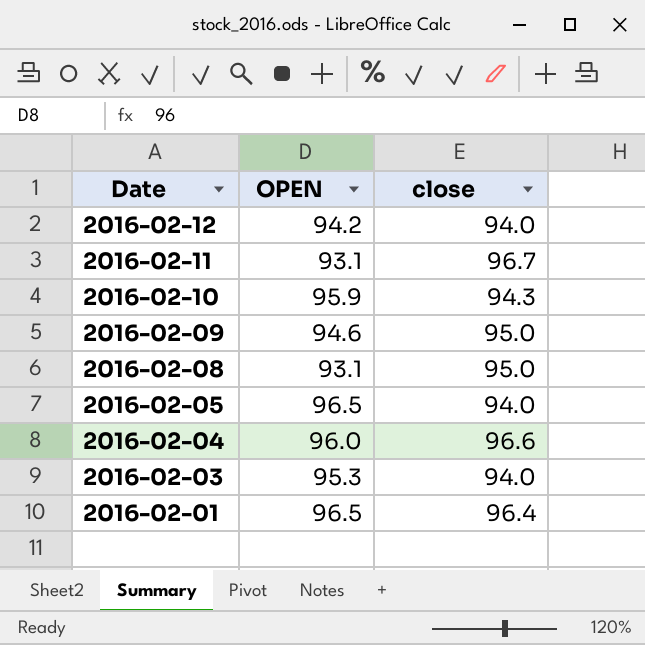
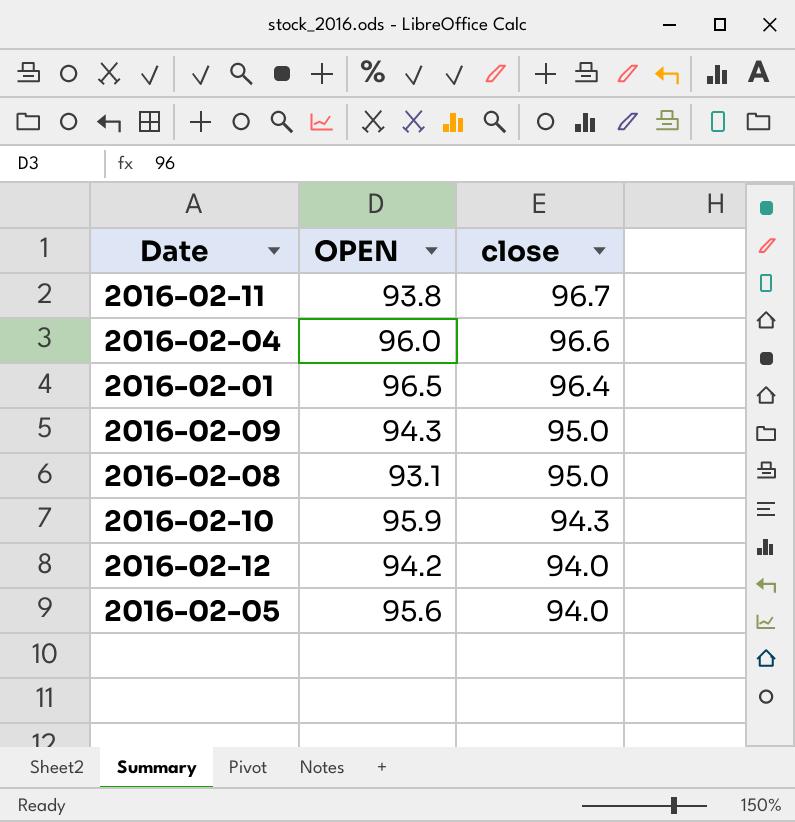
row order: Date descending -> close descending
row 2016-02-03: 95.3 | 94.0 -> none
2016-02-11 | OPEN: 93.1 -> 93.8
2016-02-09 | OPEN: 94.6 -> 94.3
2016-02-05 | OPEN: 96.5 -> 95.6

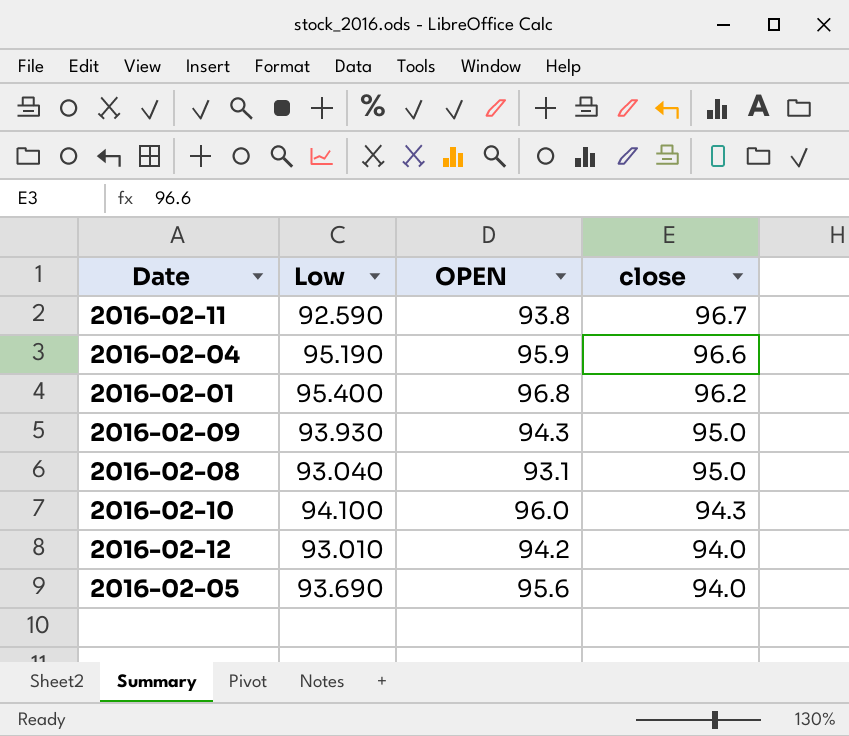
column Low | position: none -> 2
2016-02-04 | OPEN: 96.0 -> 95.9
2016-02-01 | OPEN: 96.5 -> 96.8
2016-02-01 | close: 96.4 -> 96.2
2016-02-10 | OPEN: 95.9 -> 96.0

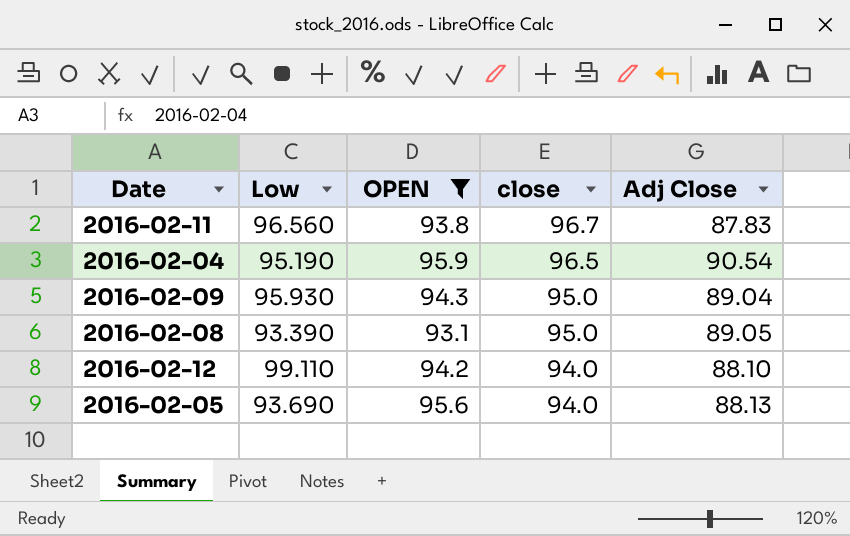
filter: none -> OPEN <= 95.9
column Adj Close | position: none -> 5
2016-02-11 | Low: 92.590 -> 96.560
2016-02-04 | close: 96.6 -> 96.5
2016-02-09 | Low: 93.930 -> 95.930
2016-02-08 | Low: 93.040 -> 93.390
2016-02-12 | Low: 93.010 -> 99.110

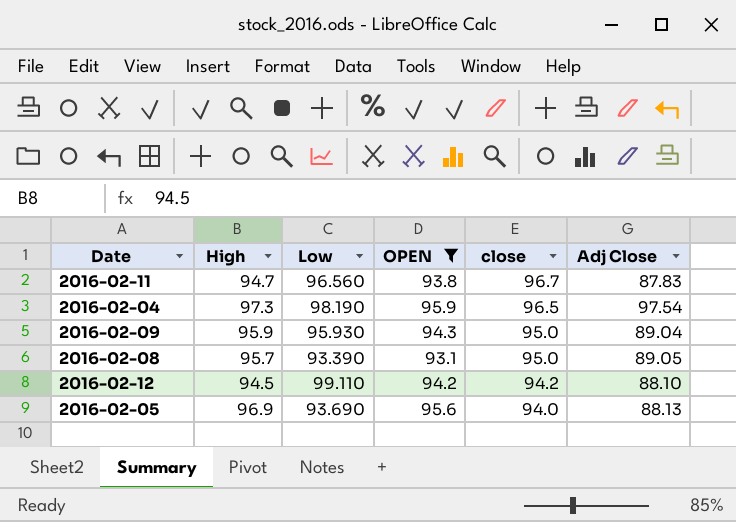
column High | position: none -> 2
2016-02-04 | Low: 95.190 -> 98.190
2016-02-04 | Adj Close: 90.54 -> 97.54
2016-02-12 | close: 94.0 -> 94.2

